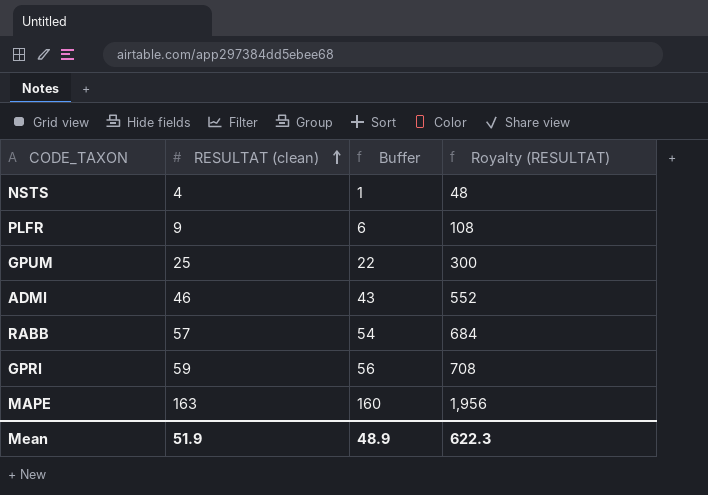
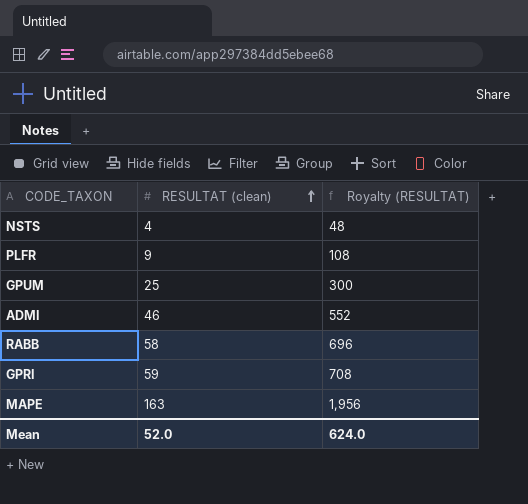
column Buffer | formula: [RESULTAT (clean)] - 3 -> none
RABB | RESULTAT (clean): 57 -> 58
RABB | Royalty (RESULTAT): 684 -> 696
Mean | RESULTAT (clean): 51.9 -> 52.0
Mean | Royalty (RESULTAT): 622.3 -> 624.0

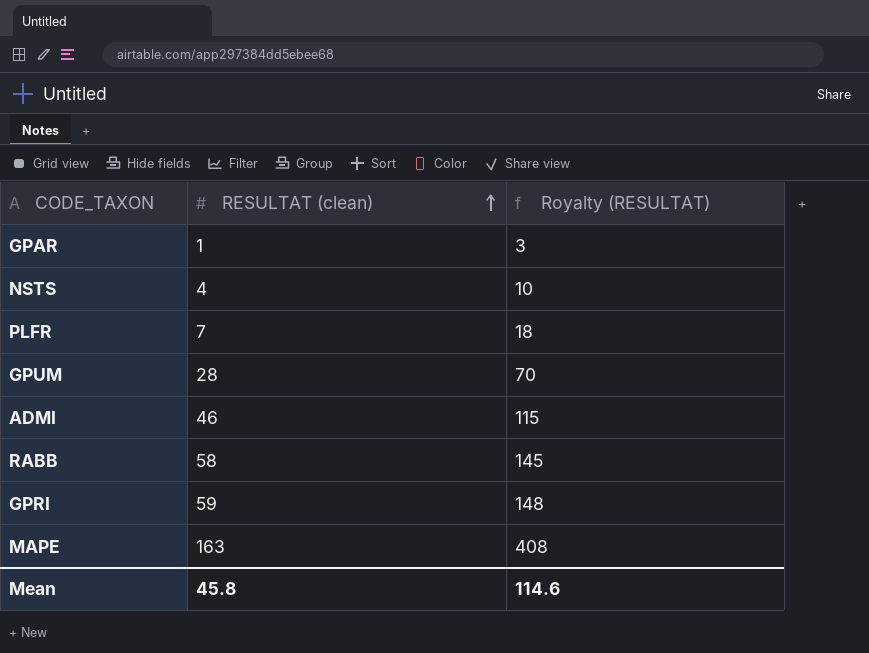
column Royalty (RESULTAT) | formula: [RESULTAT (clean)] * 12 -> [RESULTAT (clean)] * 2.5
row GPAR: none -> 1 | 3
PLFR | RESULTAT (clean): 9 -> 7
GPUM | RESULTAT (clean): 25 -> 28
Mean | RESULTAT (clean): 52.0 -> 45.8
Mean | Royalty (RESULTAT): 624.0 -> 114.6

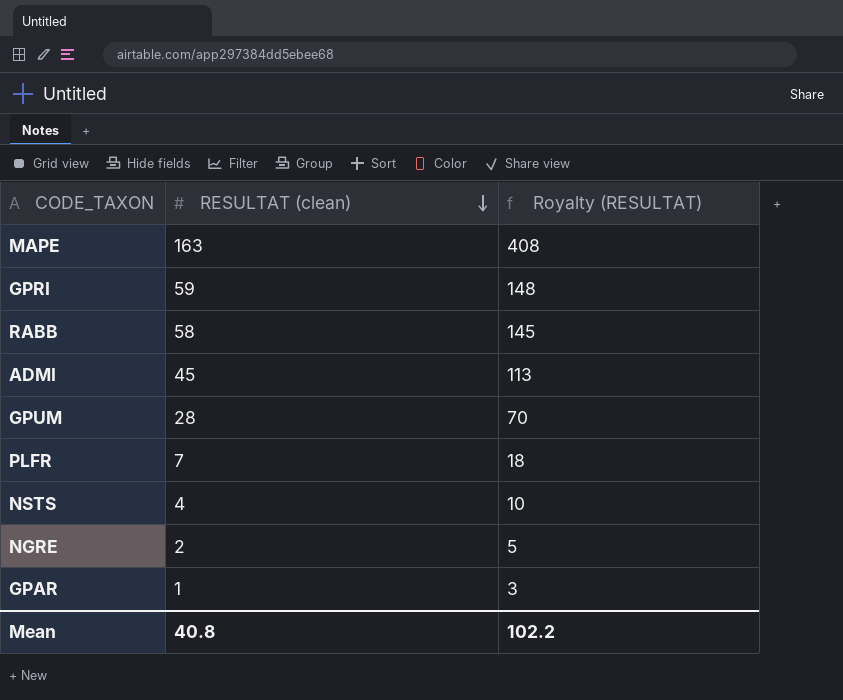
row order: RESULTAT (clean) ascending -> RESULTAT (clean) descending
ADMI | RESULTAT (clean): 46 -> 45
ADMI | Royalty (RESULTAT): 115 -> 113
row NGRE: none -> 2 | 5
Mean | RESULTAT (clean): 45.8 -> 40.8
Mean | Royalty (RESULTAT): 114.6 -> 102.2

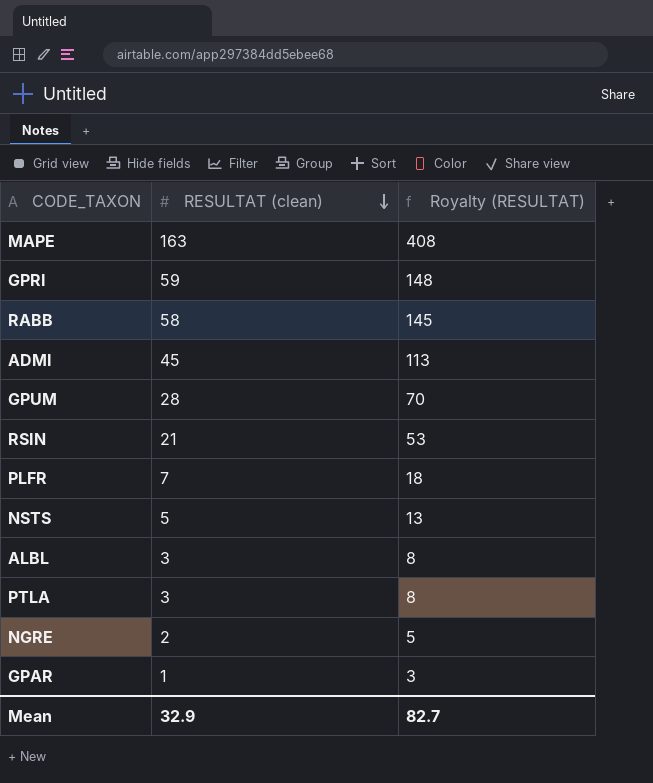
row RSIN: none -> 21 | 53
NSTS | RESULTAT (clean): 4 -> 5
NSTS | Royalty (RESULTAT): 10 -> 13
row ALBL: none -> 3 | 8
row PTLA: none -> 3 | 8
Mean | RESULTAT (clean): 40.8 -> 32.9
Mean | Royalty (RESULTAT): 102.2 -> 82.7

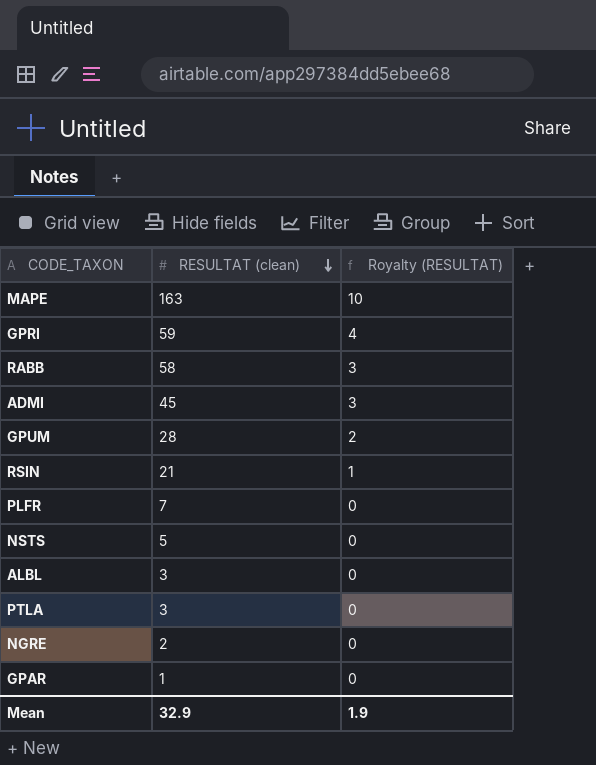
column Royalty (RESULTAT) | formula: [RESULTAT (clean)] * 2.5 -> [RESULTAT (clean)] * 0.06
Mean | Royalty (RESULTAT): 82.7 -> 1.9

